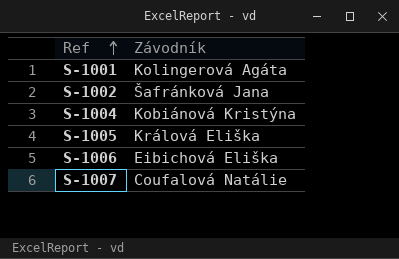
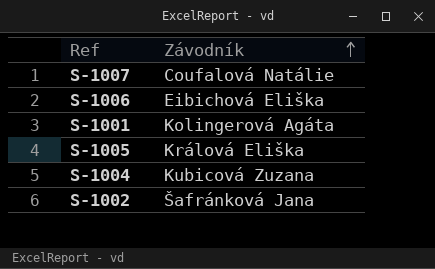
row order: Ref ascending -> Závodník ascending
S-1004 | Závodník: Kobiánová Kristýna -> Kubicová Zuzana

